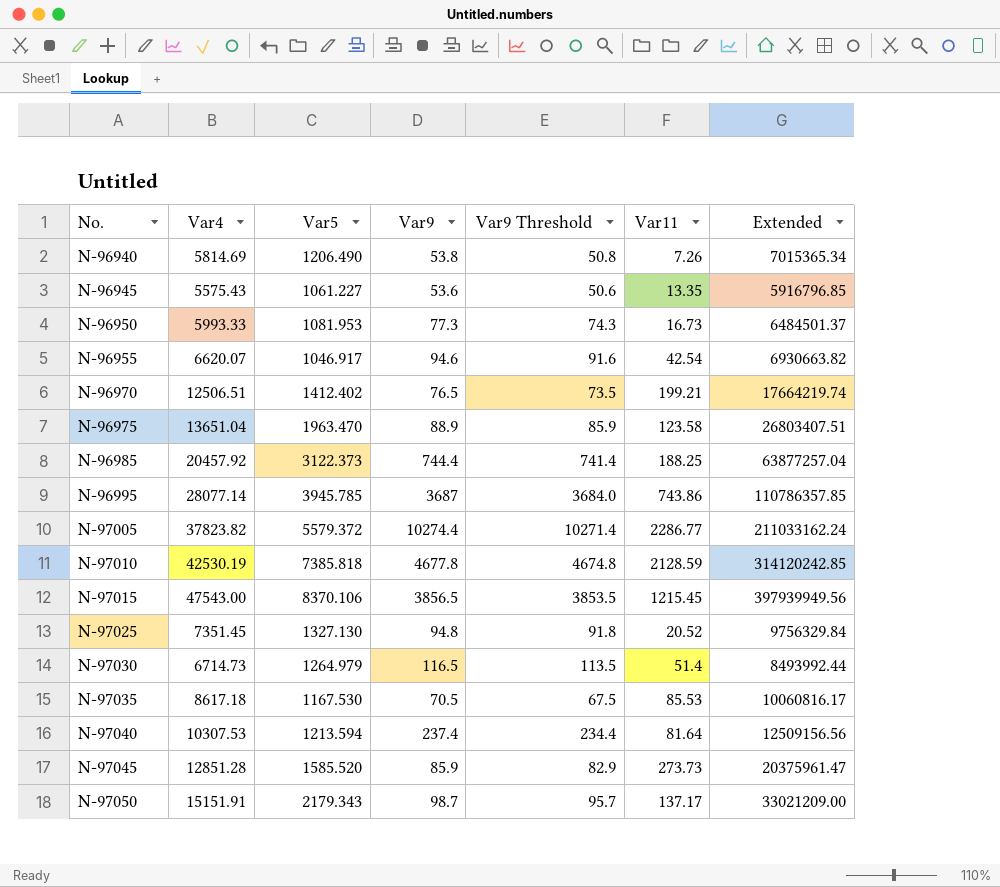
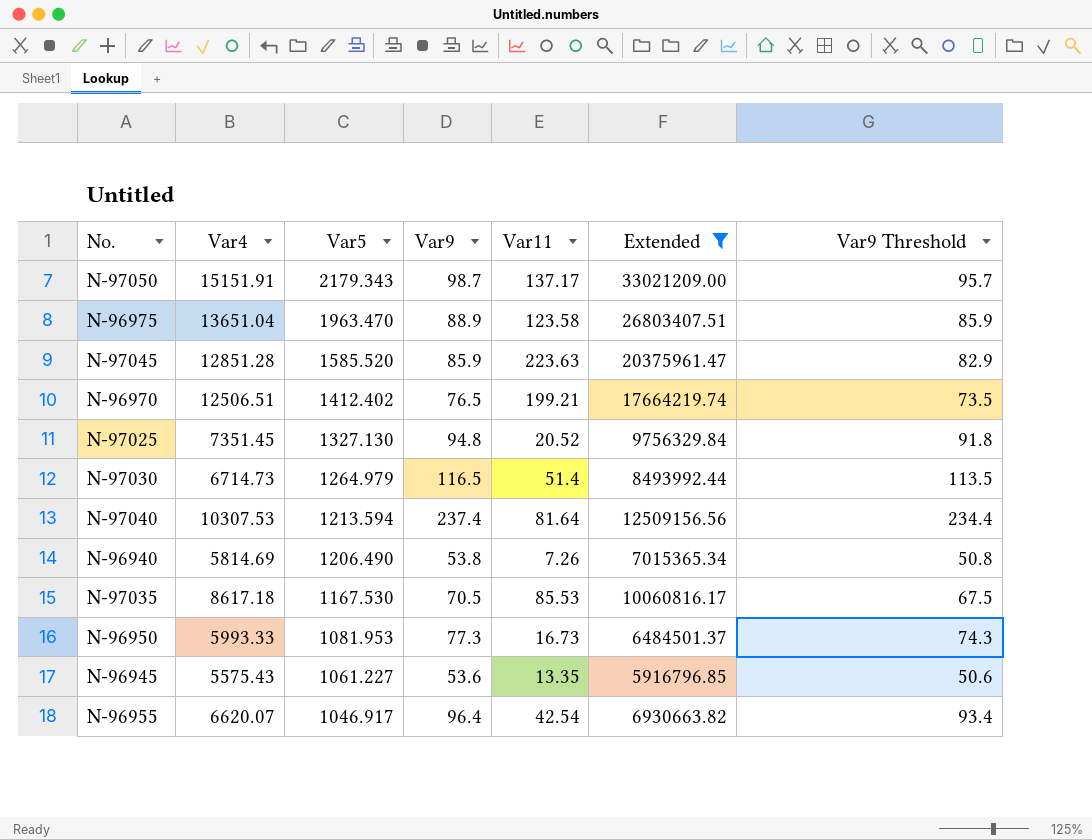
filter: none -> Extended <= 33021209.00
row order: No. ascending -> Var5 descending
column Var9 Threshold | position: 5 -> 7
N-97045 | Var11: 273.73 -> 223.63
N-96955 | Var9: 94.6 -> 96.4
N-96955 | Var9 Threshold: 91.6 -> 93.4

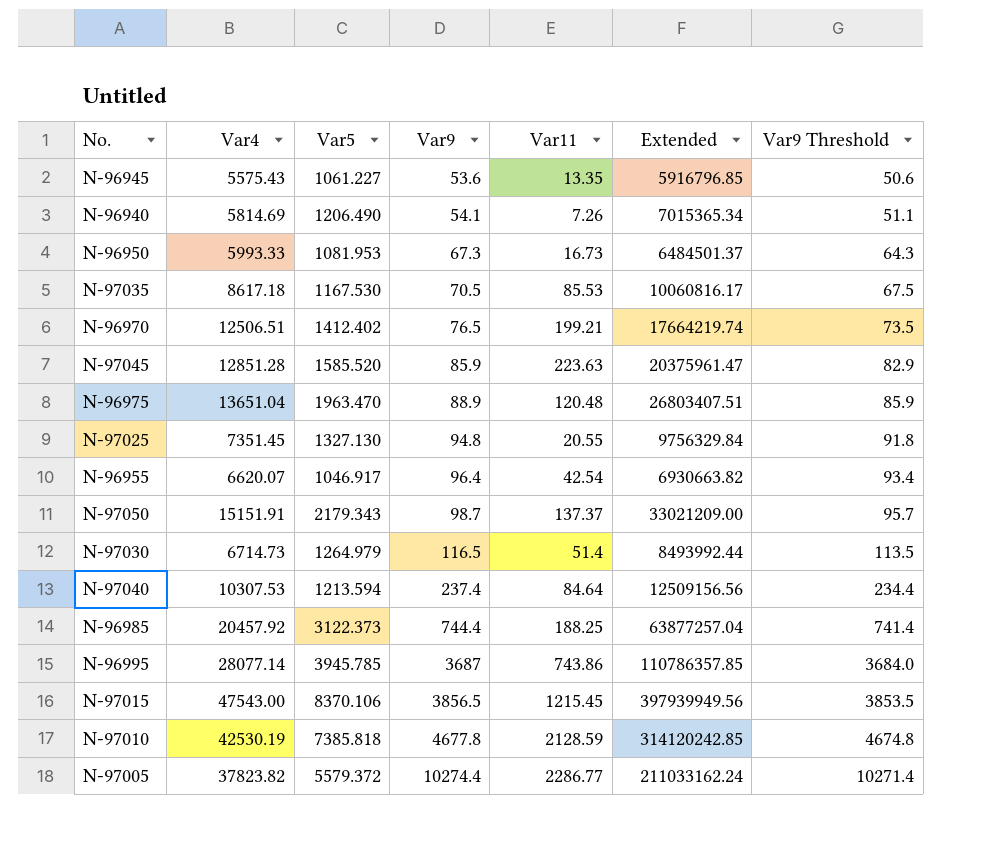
filter: Extended <= 33021209.00 -> none
row order: Var5 descending -> Var9 ascending
N-96940 | Var9: 53.8 -> 54.1
N-96940 | Var9 Threshold: 50.8 -> 51.1
N-96950 | Var9: 77.3 -> 67.3
N-96950 | Var9 Threshold: 74.3 -> 64.3
N-96975 | Var11: 123.58 -> 120.48
N-97025 | Var11: 20.52 -> 20.55
N-97050 | Var11: 137.17 -> 137.37
N-97040 | Var11: 81.64 -> 84.64

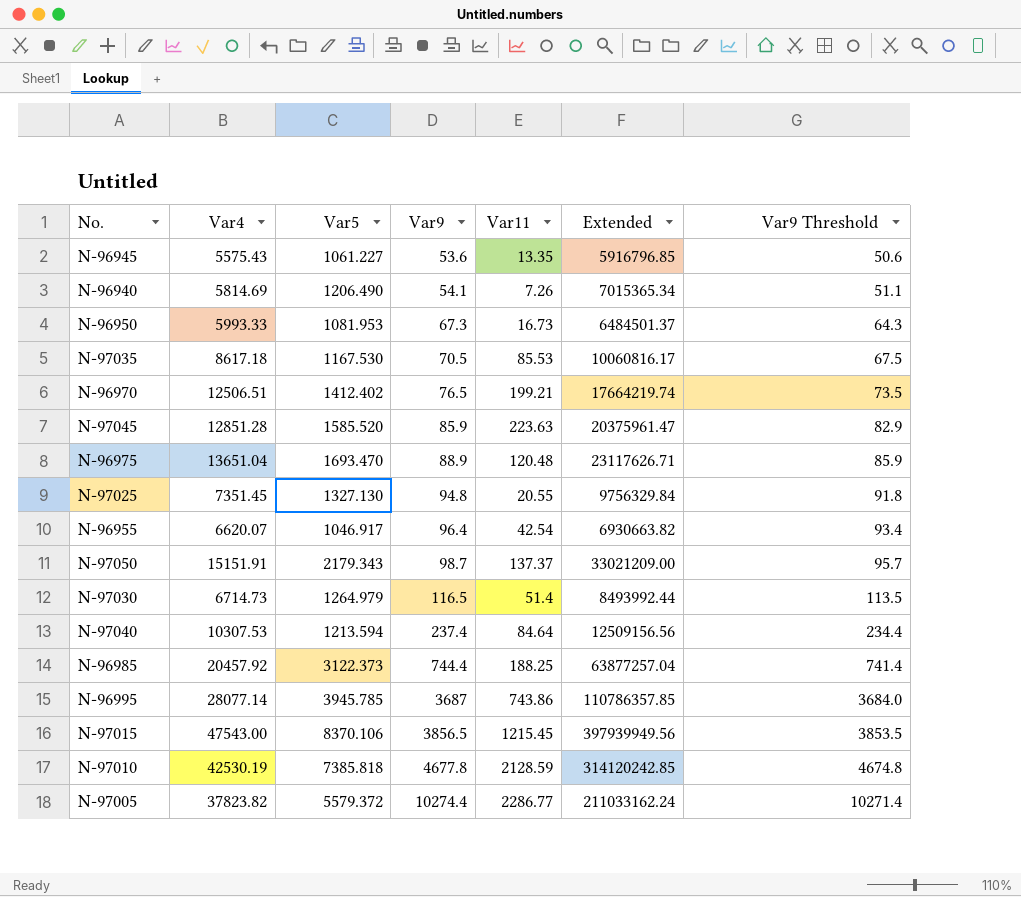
N-96975 | Var5: 1963.470 -> 1693.470
N-96975 | Extended: 26803407.51 -> 23117626.71

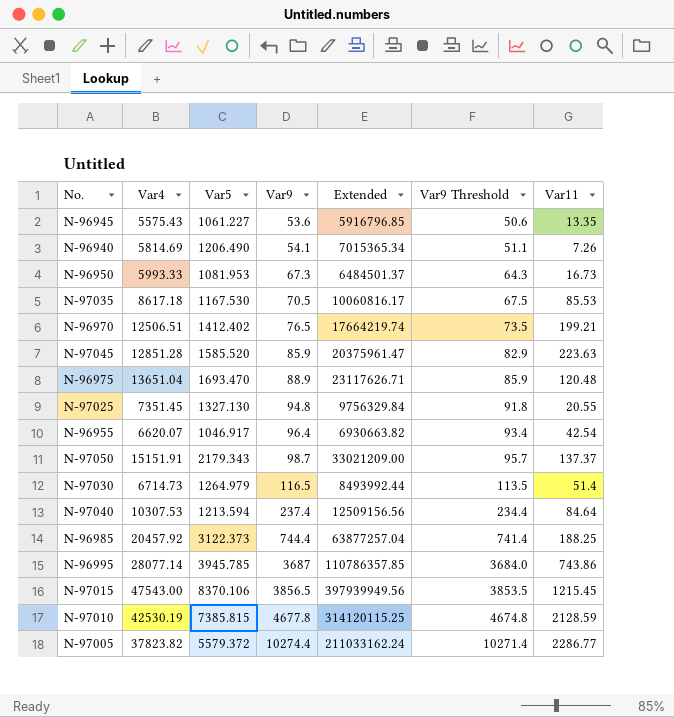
column Var11 | position: 5 -> 7
N-97010 | Var5: 7385.818 -> 7385.815
N-97010 | Extended: 314120242.85 -> 314120115.25

